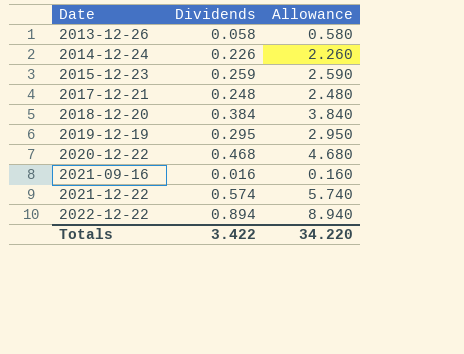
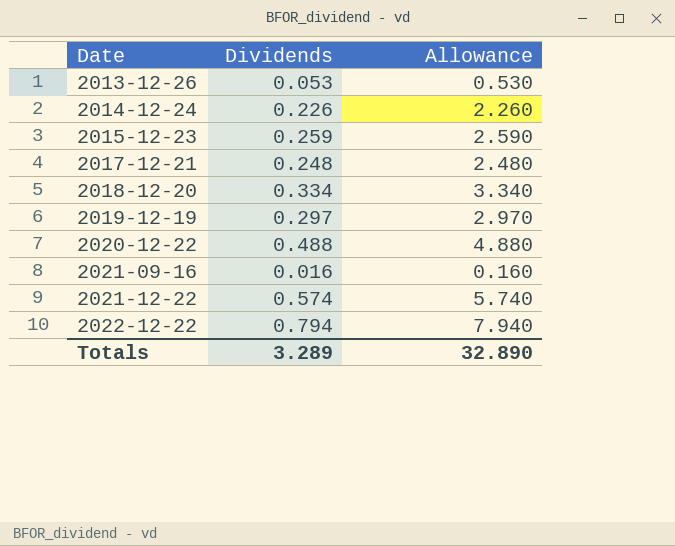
2013-12-26 | Dividends: 0.058 -> 0.053
2013-12-26 | Allowance: 0.580 -> 0.530
2018-12-20 | Dividends: 0.384 -> 0.334
2018-12-20 | Allowance: 3.840 -> 3.340
2019-12-19 | Dividends: 0.295 -> 0.297
2019-12-19 | Allowance: 2.950 -> 2.970
2020-12-22 | Dividends: 0.468 -> 0.488
2020-12-22 | Allowance: 4.680 -> 4.880
2022-12-22 | Dividends: 0.894 -> 0.794
2022-12-22 | Allowance: 8.940 -> 7.940
Totals | Dividends: 3.422 -> 3.289
Totals | Allowance: 34.220 -> 32.890

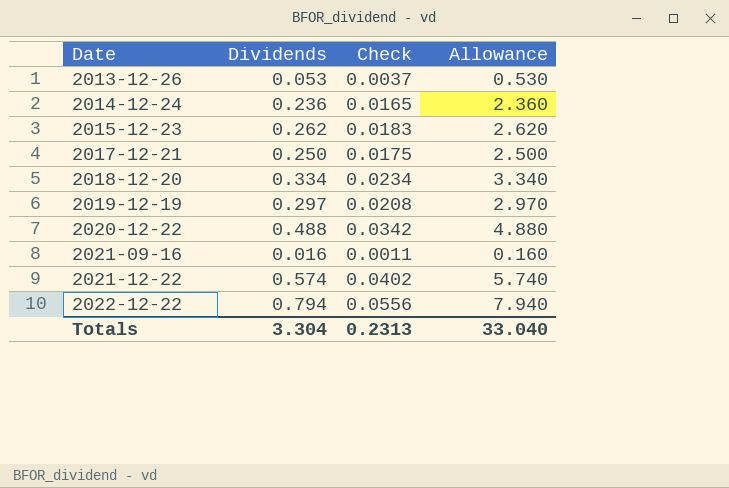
column Check | formula: none -> [Dividends] * 0.07
2014-12-24 | Dividends: 0.226 -> 0.236
2014-12-24 | Allowance: 2.260 -> 2.360
2015-12-23 | Dividends: 0.259 -> 0.262
2015-12-23 | Allowance: 2.590 -> 2.620
2017-12-21 | Dividends: 0.248 -> 0.250
2017-12-21 | Allowance: 2.480 -> 2.500
Totals | Dividends: 3.289 -> 3.304
Totals | Allowance: 32.890 -> 33.040

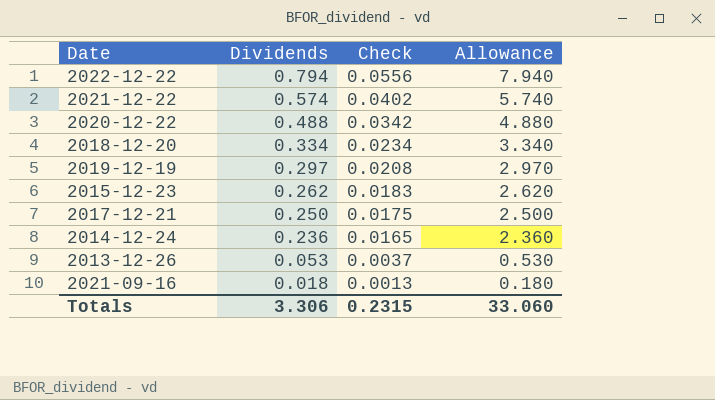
row order: Date ascending -> Dividends descending
2021-09-16 | Dividends: 0.016 -> 0.018
2021-09-16 | Check: 0.0011 -> 0.0013
2021-09-16 | Allowance: 0.160 -> 0.180
Totals | Dividends: 3.304 -> 3.306
Totals | Check: 0.2313 -> 0.2315
Totals | Allowance: 33.040 -> 33.060

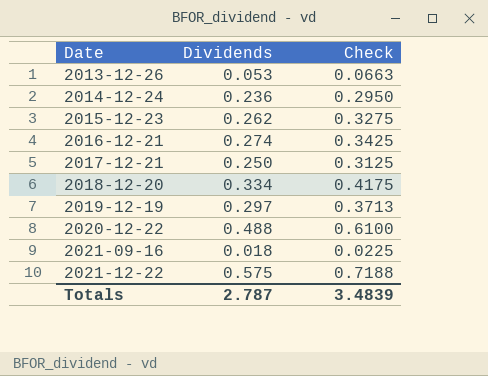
row order: Dividends descending -> Date ascending
column Allowance | formula: [Dividends] * 10 -> none
column Check | formula: [Dividends] * 0.07 -> [Dividends] * 1.25
row 2022-12-22: 0.794 | 0.0556 | 7.940 -> none
row 2016-12-21: none -> 0.274 | 0.3425
2021-12-22 | Dividends: 0.574 -> 0.575
Totals | Dividends: 3.306 -> 2.787
Totals | Check: 0.2315 -> 3.4839

